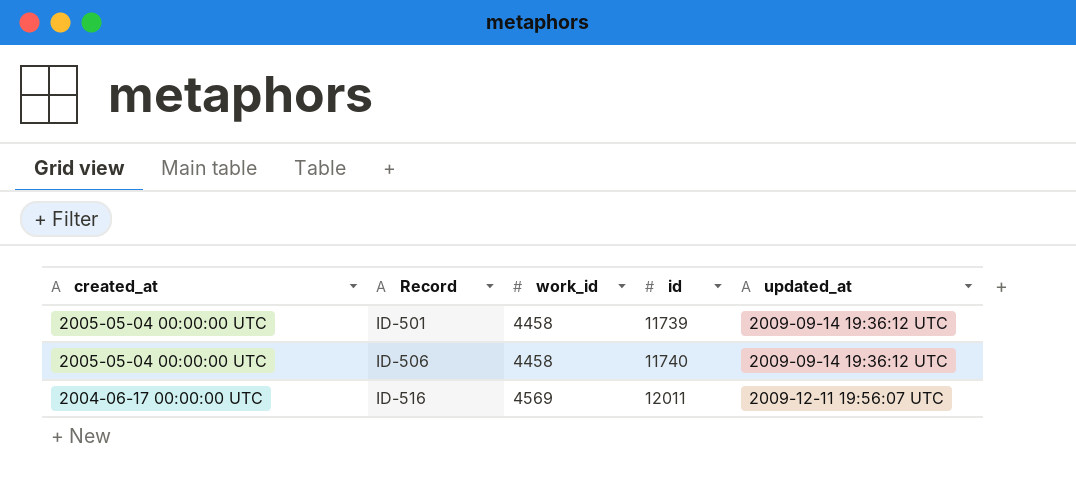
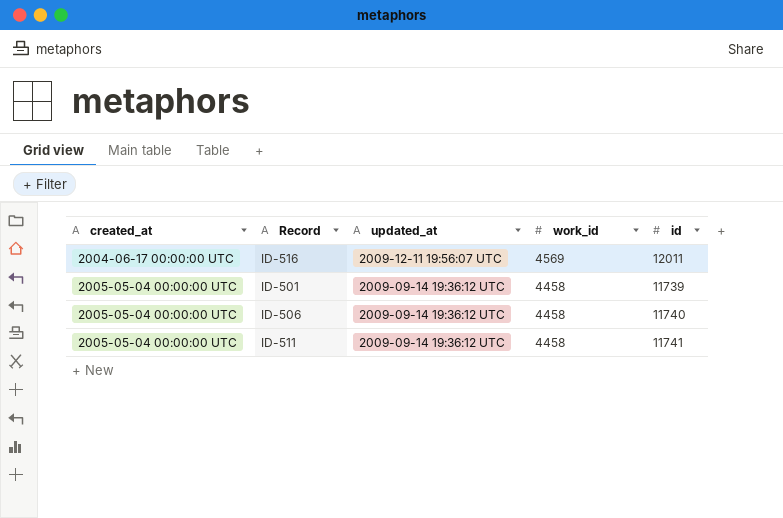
row order: created_at descending -> created_at ascending
column updated_at | position: 5 -> 3
row ID-511: none -> 2005-05-04 00:00:00 UTC | 2009-09-14 19:36:12 UTC | 4458 | 11741

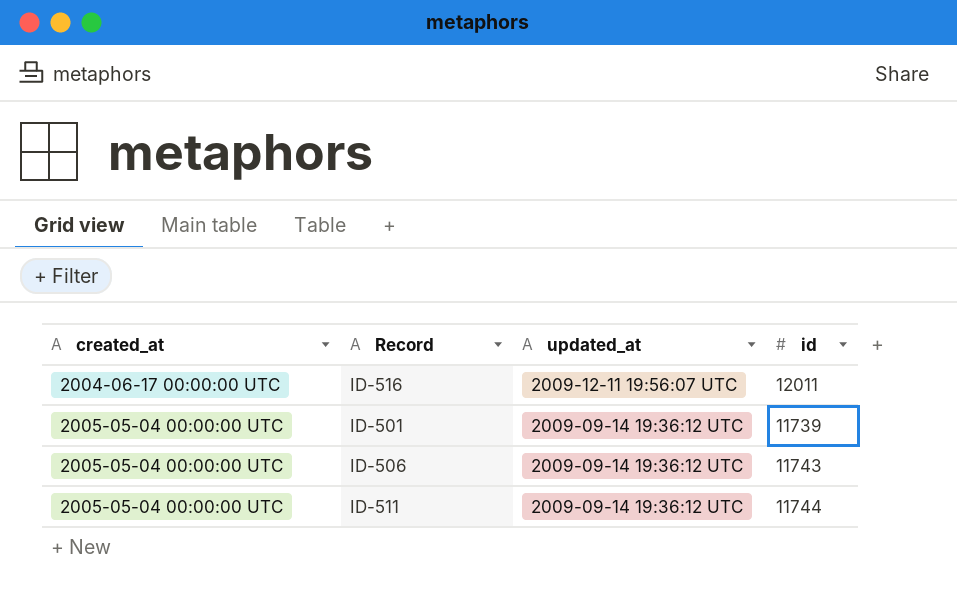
column work_id | position: 4 -> none
ID-506 | id: 11740 -> 11743
ID-511 | id: 11741 -> 11744

